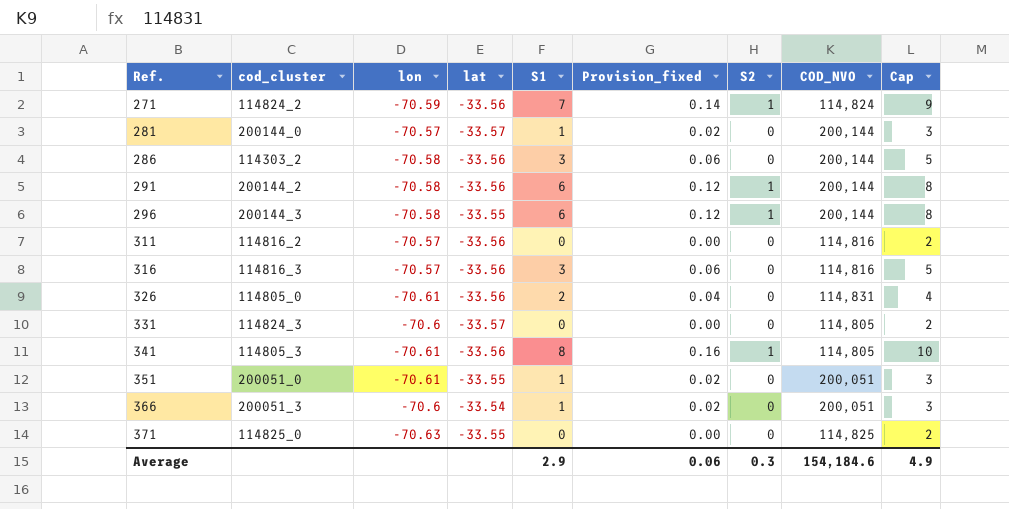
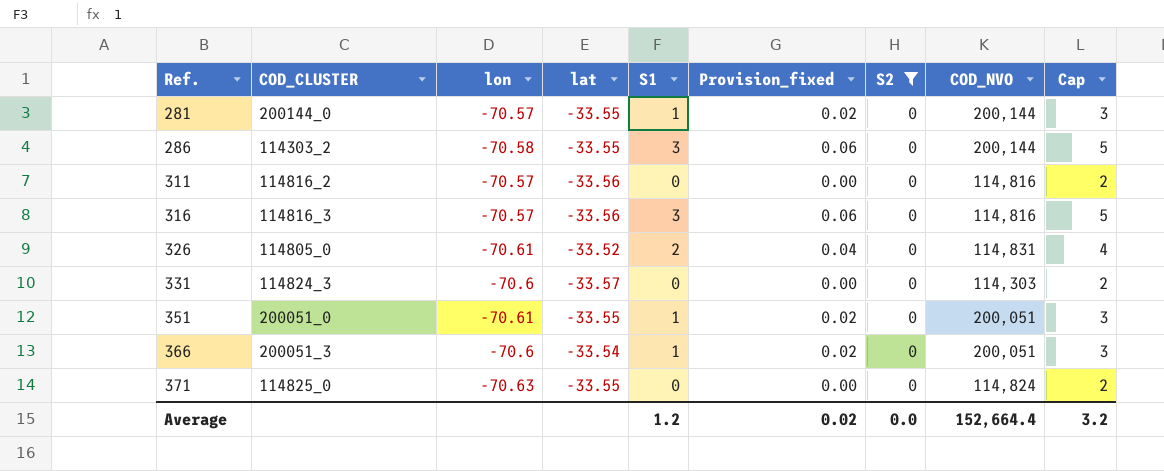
filter: none -> S2 = 0
column name: cod_cluster -> COD_CLUSTER
281 | lat: -33.57 -> -33.55
286 | lat: -33.56 -> -33.55
326 | lat: -33.56 -> -33.52
331 | COD_NVO: 114,805 -> 114,303
371 | COD_NVO: 114,825 -> 114,824
Average | S1: 2.9 -> 1.2
Average | Provision_fixed: 0.06 -> 0.02
Average | S2: 0.3 -> 0.0
Average | COD_NVO: 154,184.6 -> 152,664.4
Average | Cap: 4.9 -> 3.2

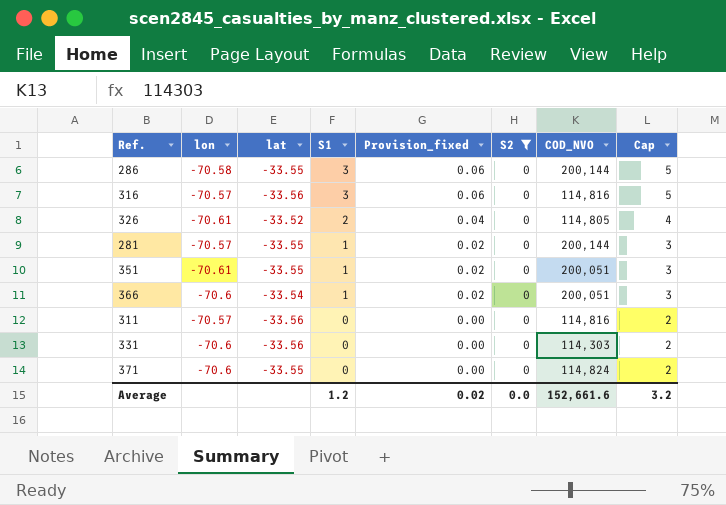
row order: Ref. ascending -> S1 descending
column COD_CLUSTER | position: 2 -> none
326 | COD_NVO: 114,831 -> 114,805
331 | lat: -33.57 -> -33.56
371 | lon: -70.63 -> -70.6
Average | COD_NVO: 152,664.4 -> 152,661.6

